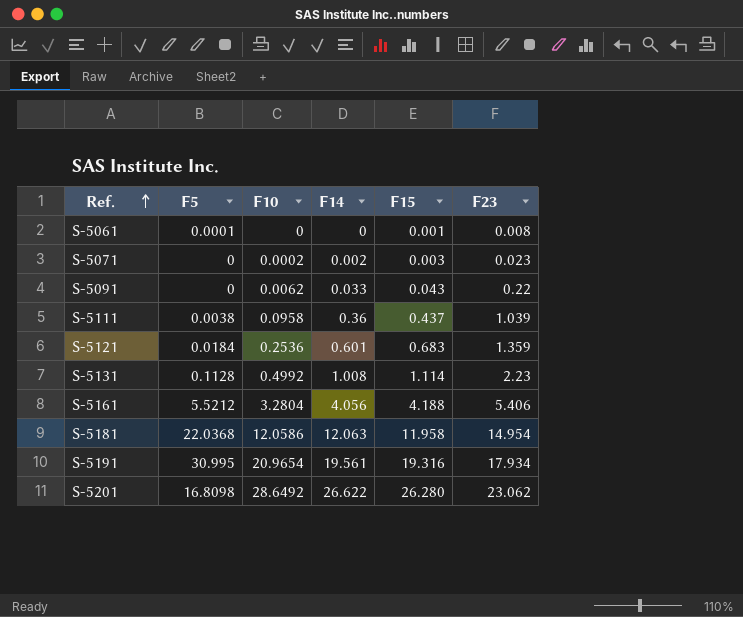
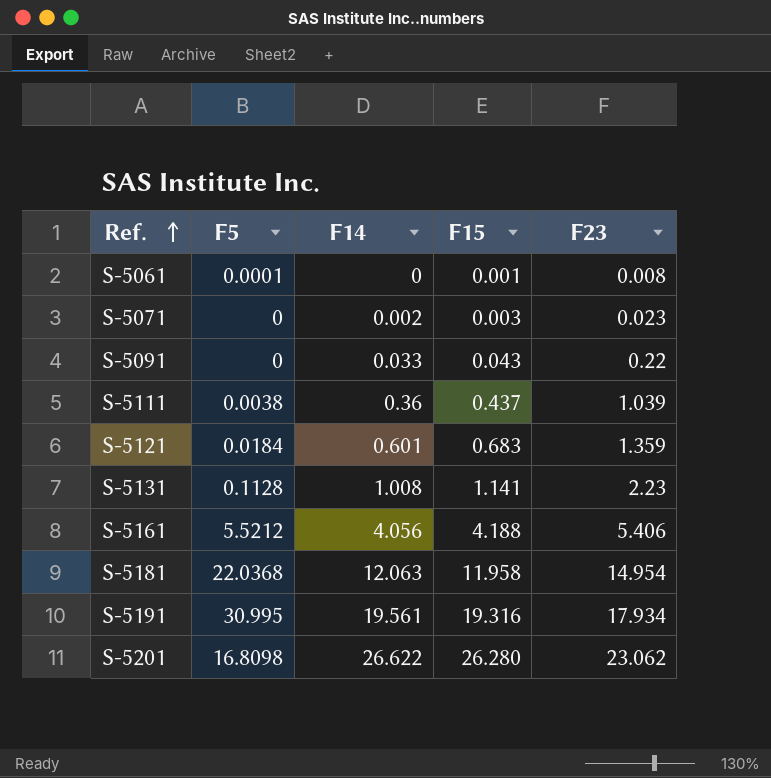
column F10 | position: 3 -> none
S-5131 | F15: 1.114 -> 1.141

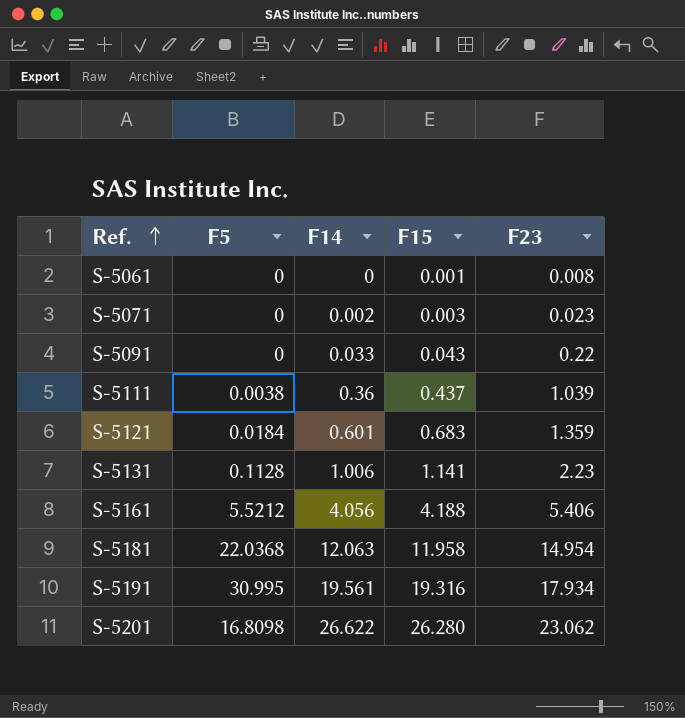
S-5061 | F5: 0.0001 -> 0
S-5131 | F14: 1.008 -> 1.006

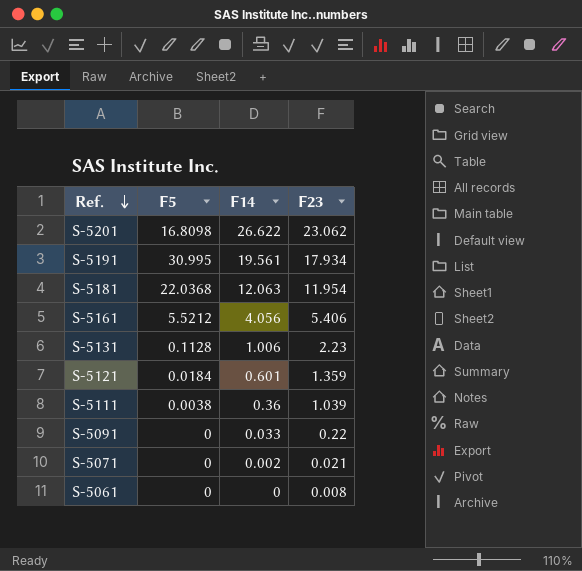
row order: Ref. ascending -> Ref. descending
column F15 | position: 4 -> none
S-5181 | F23: 14.954 -> 11.954
S-5071 | F23: 0.023 -> 0.021

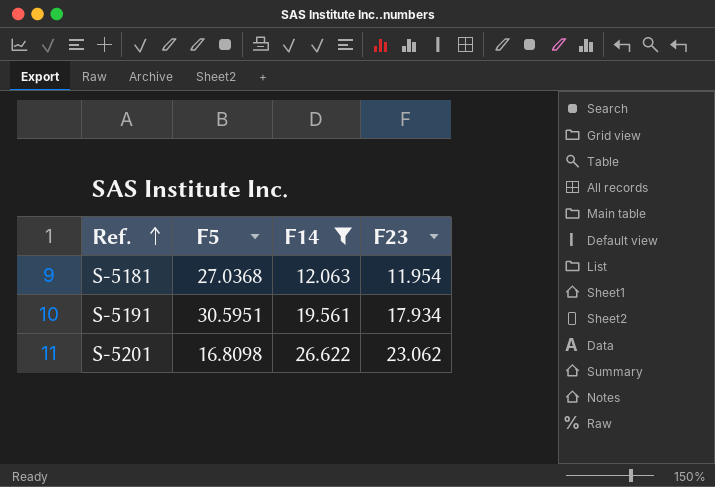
filter: none -> F14 >= 12.063
row order: Ref. descending -> Ref. ascending
S-5181 | F5: 22.0368 -> 27.0368
S-5191 | F5: 30.995 -> 30.5951

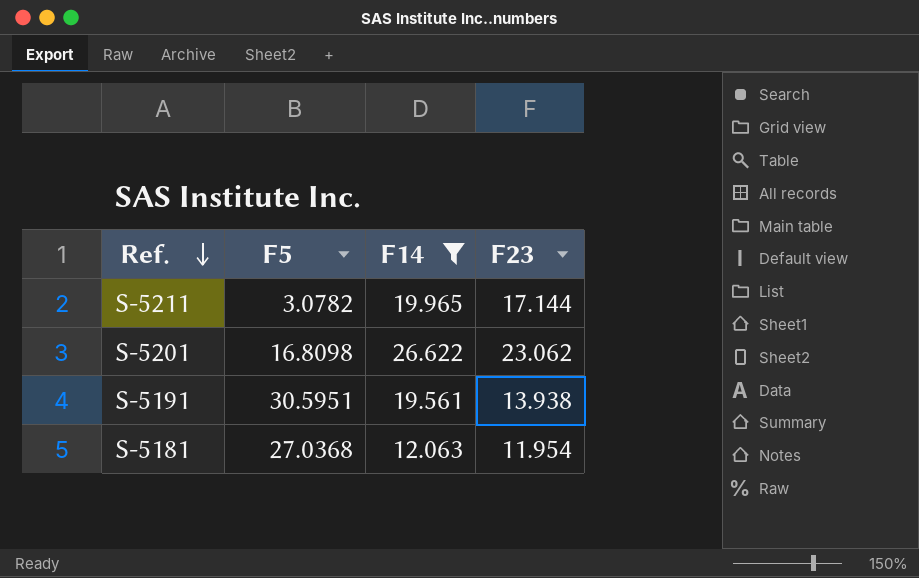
row order: Ref. ascending -> Ref. descending
row S-5211: none -> 3.0782 | 19.965 | 17.144
S-5191 | F23: 17.934 -> 13.938

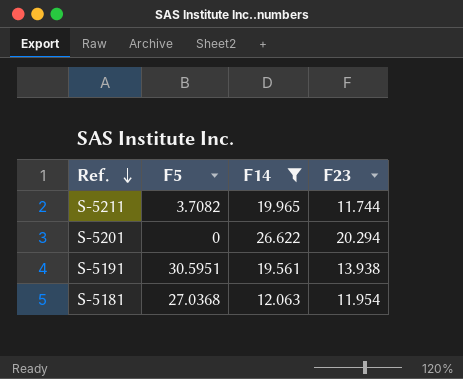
S-5211 | F5: 3.0782 -> 3.7082
S-5211 | F23: 17.144 -> 11.744
S-5201 | F5: 16.8098 -> 0
S-5201 | F23: 23.062 -> 20.294

